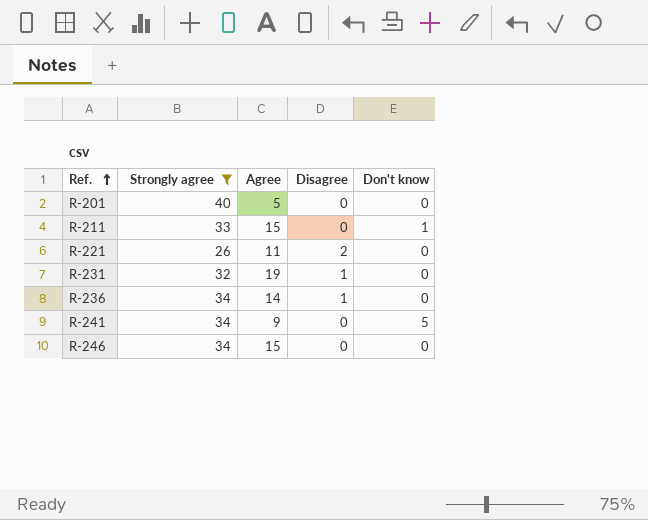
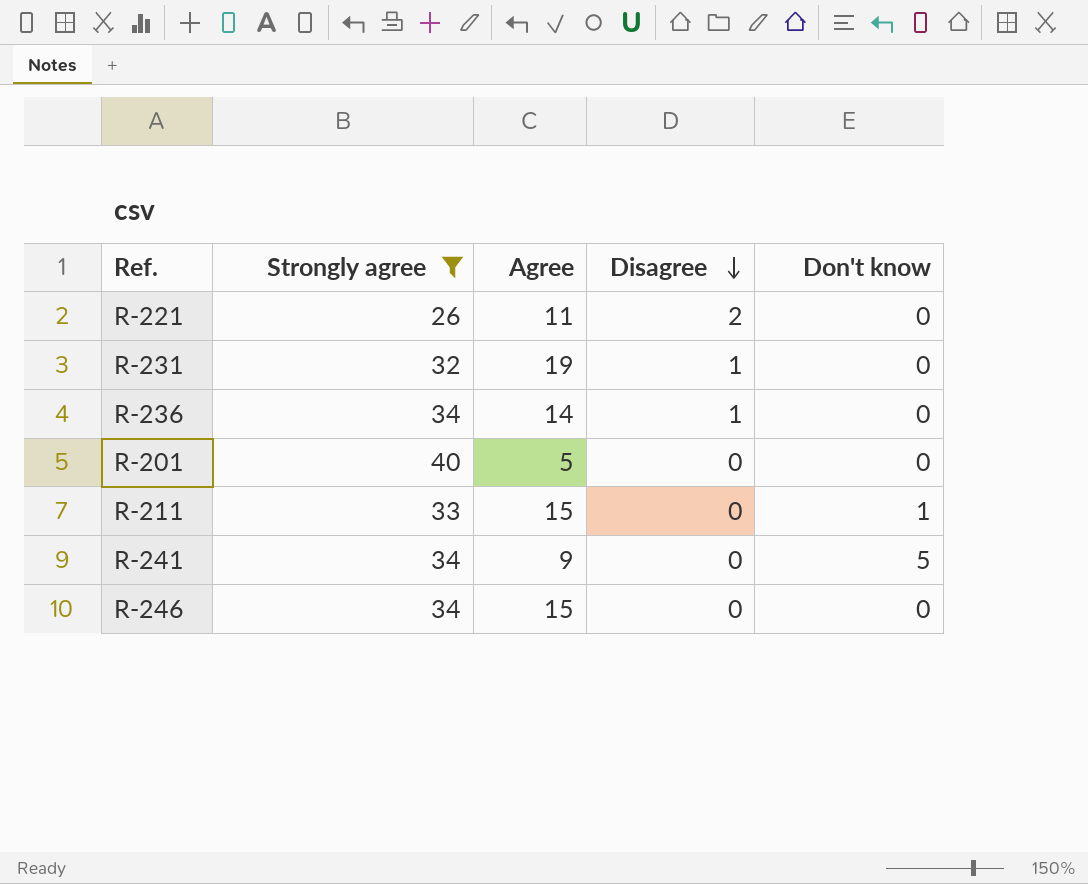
row order: Ref. ascending -> Disagree descending

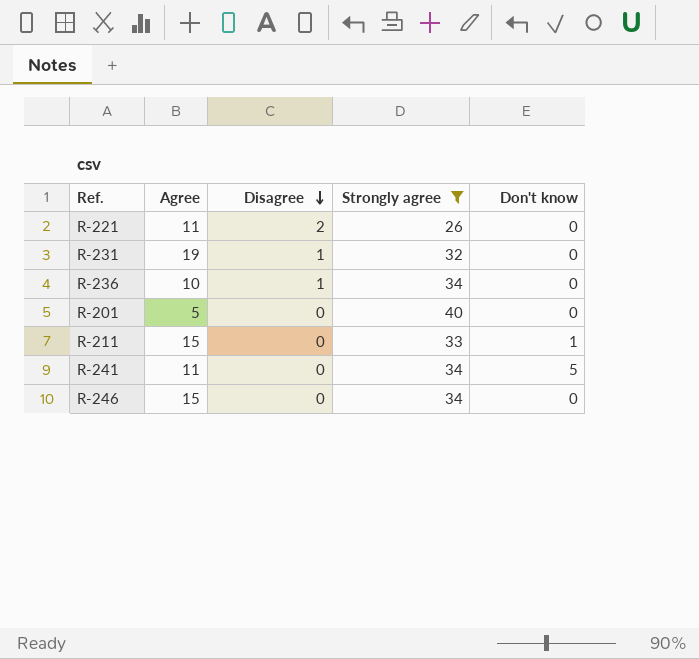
column Strongly agree | position: 2 -> 4
R-236 | Agree: 14 -> 10
R-241 | Agree: 9 -> 11

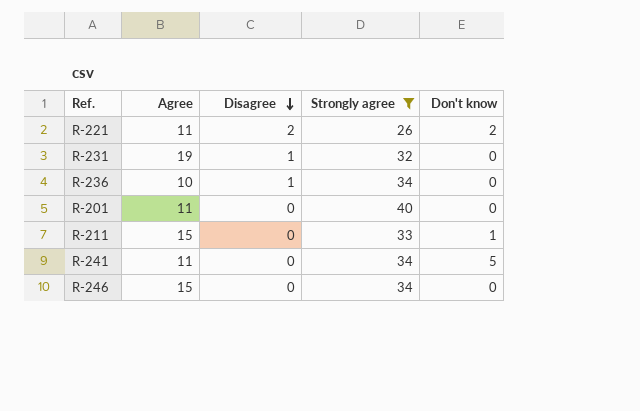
R-221 | Don't know: 0 -> 2
R-201 | Agree: 5 -> 11

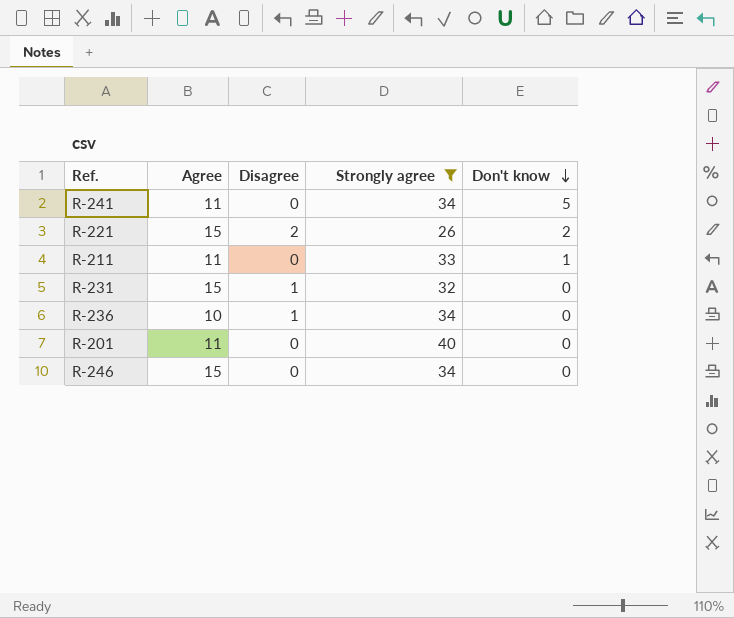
row order: Disagree descending -> Don't know descending
R-221 | Agree: 11 -> 15
R-211 | Agree: 15 -> 11
R-231 | Agree: 19 -> 15

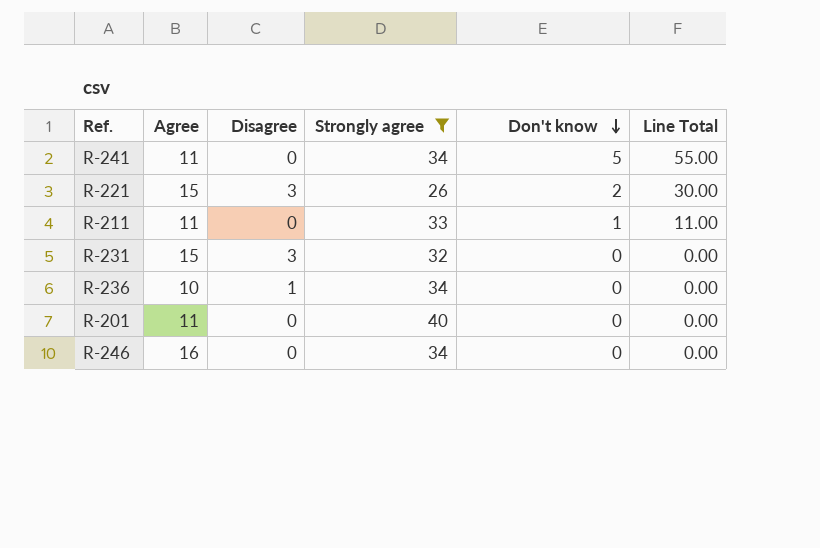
column Line Total | formula: none -> [Agree] * [Don't know]
R-221 | Disagree: 2 -> 3
R-231 | Disagree: 1 -> 3
R-246 | Agree: 15 -> 16

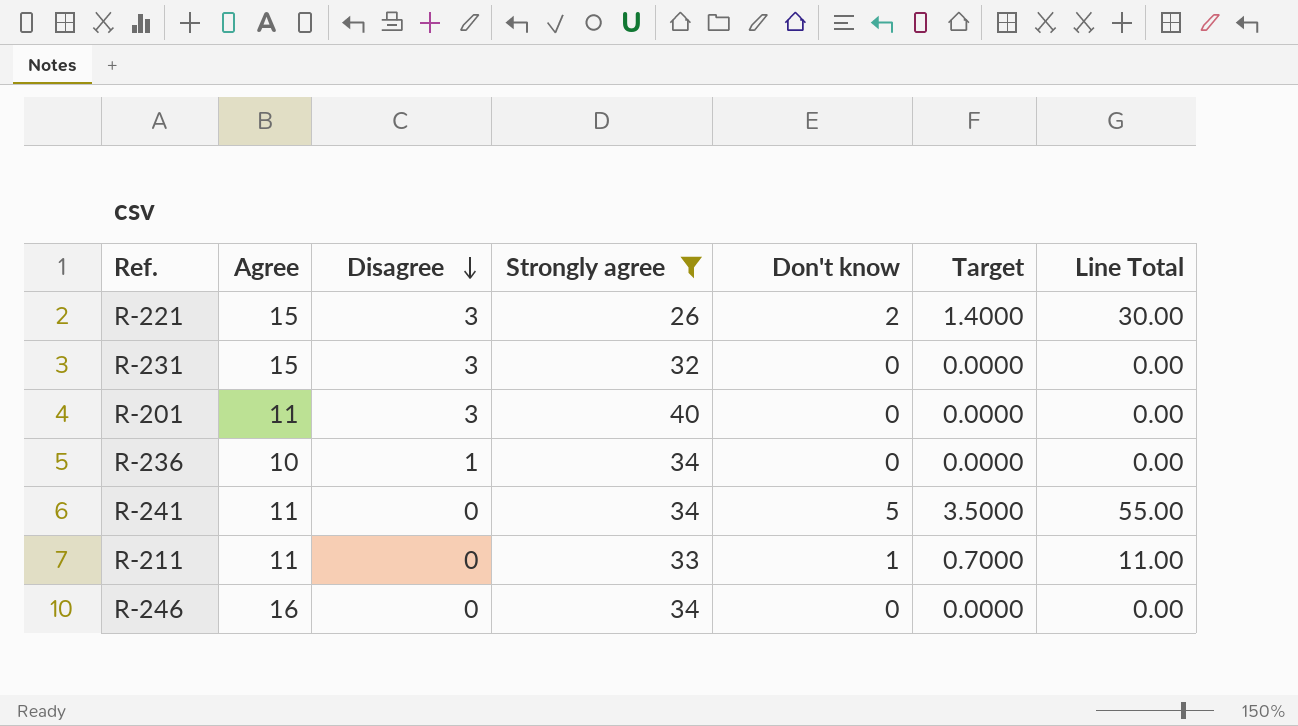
row order: Don't know descending -> Disagree descending
column Target | formula: none -> [Don't know] * 0.7
R-201 | Disagree: 0 -> 3

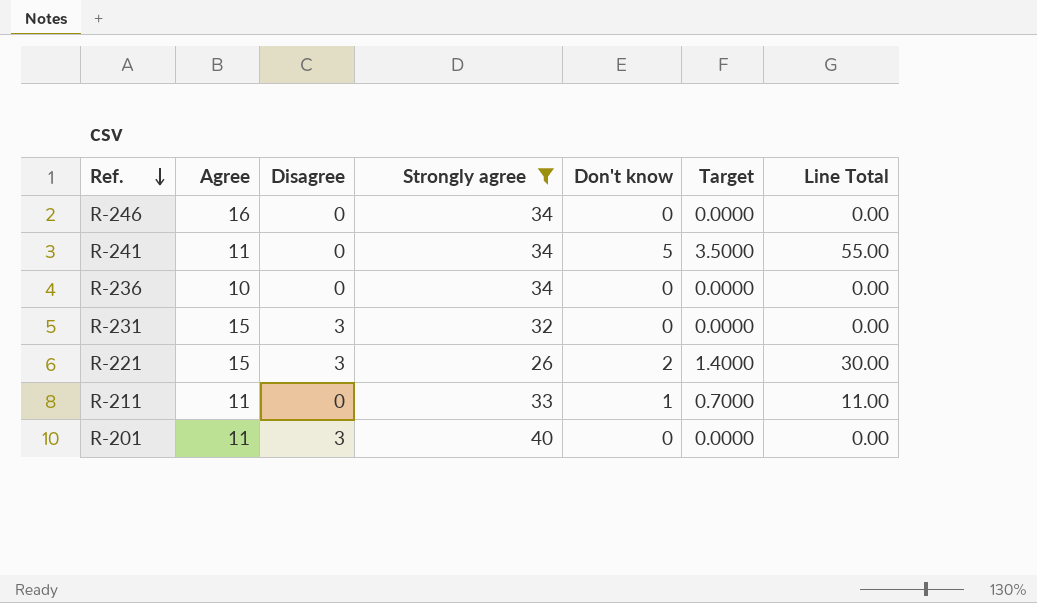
row order: Disagree descending -> Ref. descending
R-236 | Disagree: 1 -> 0

